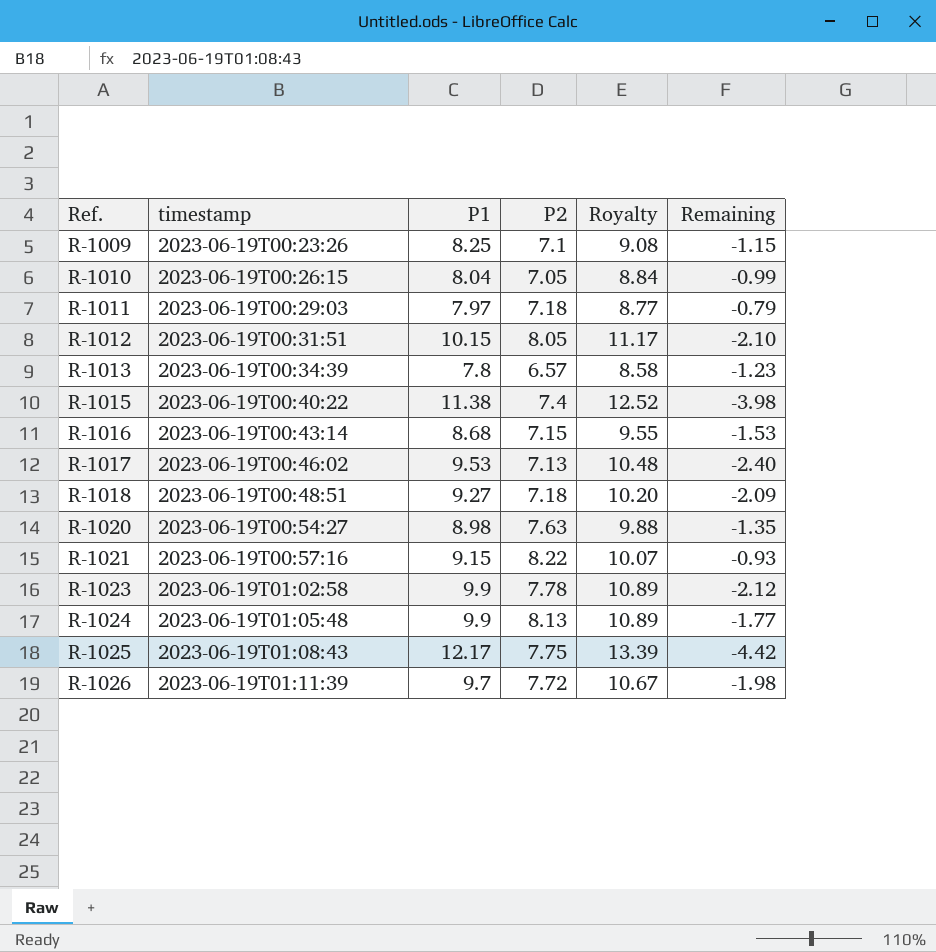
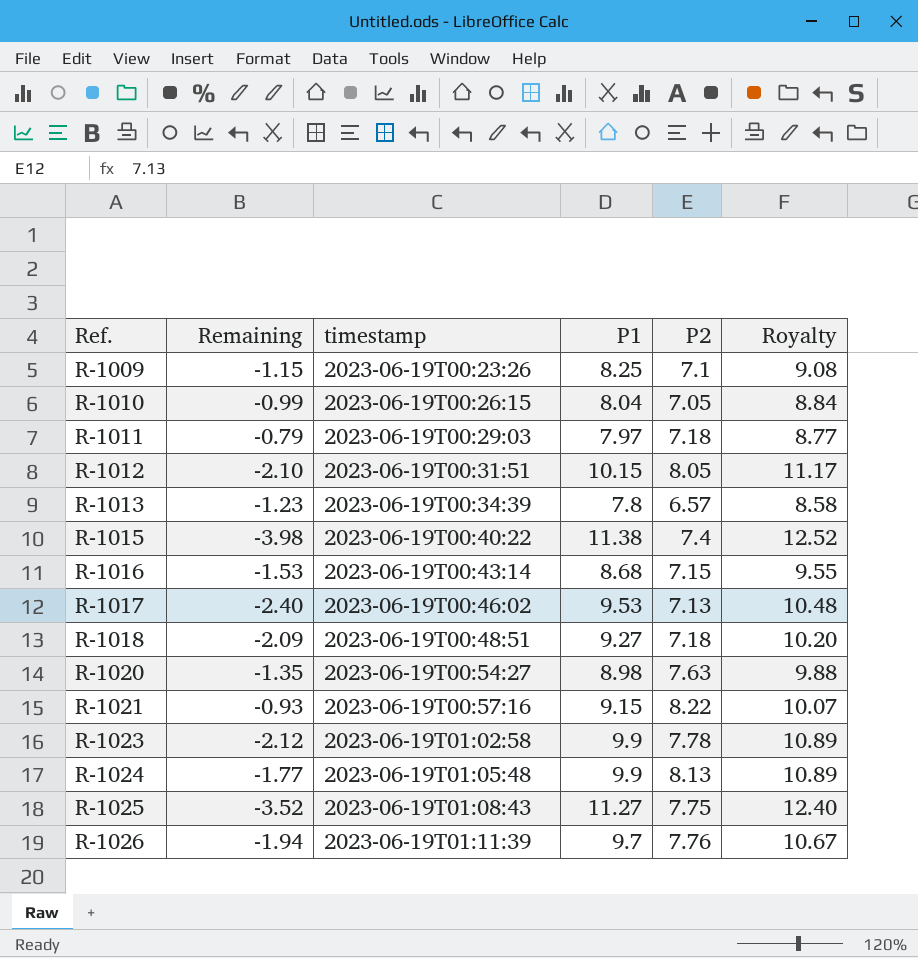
column Remaining | position: 6 -> 2
R-1025 | Remaining: -4.42 -> -3.52
R-1025 | P1: 12.17 -> 11.27
R-1025 | Royalty: 13.39 -> 12.40
R-1026 | Remaining: -1.98 -> -1.94
R-1026 | P2: 7.72 -> 7.76

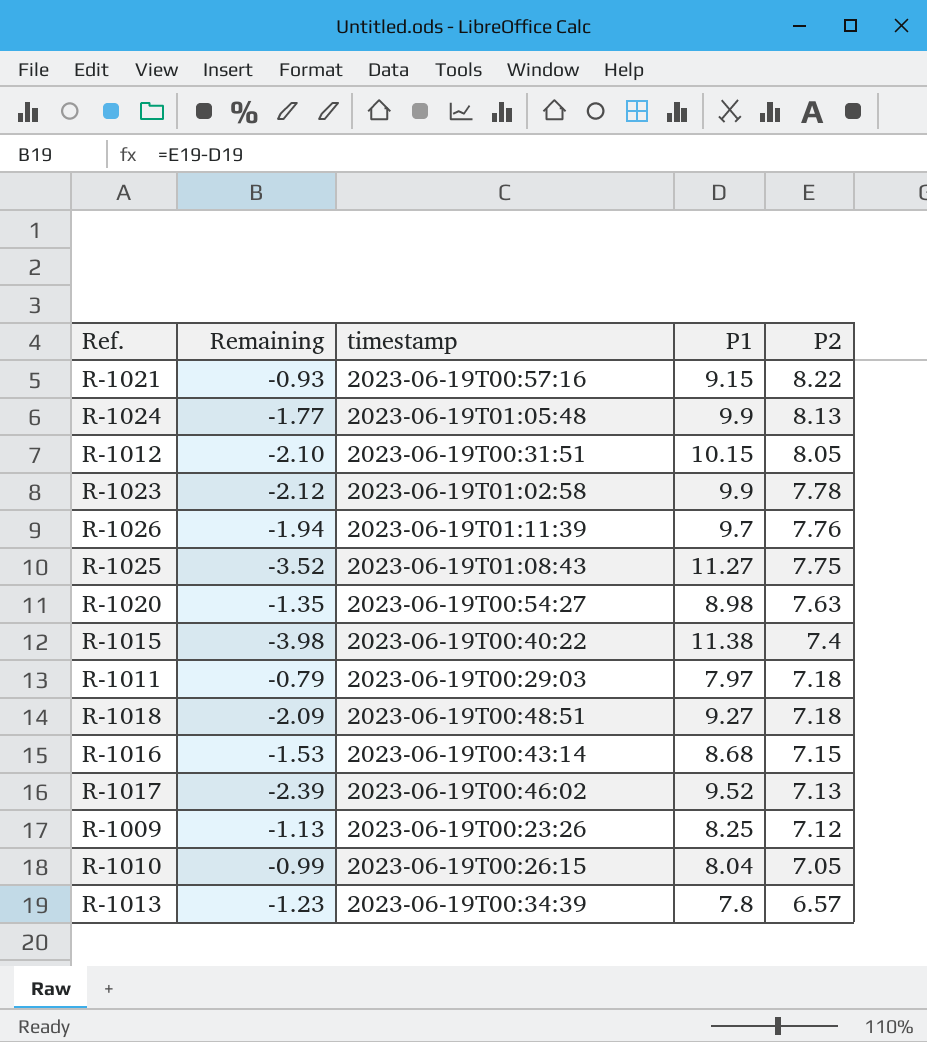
row order: Ref. ascending -> P2 descending
column Royalty | formula: [P1] * 1.1 -> none
R-1017 | Remaining: -2.40 -> -2.39
R-1017 | P1: 9.53 -> 9.52
R-1009 | Remaining: -1.15 -> -1.13
R-1009 | P2: 7.1 -> 7.12

